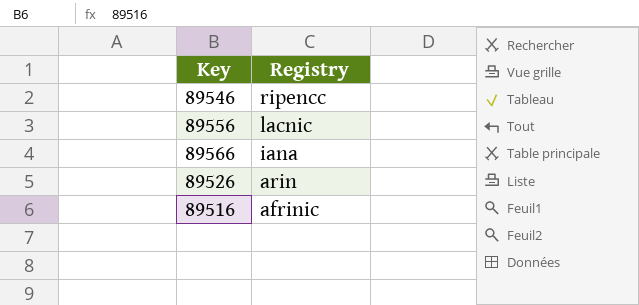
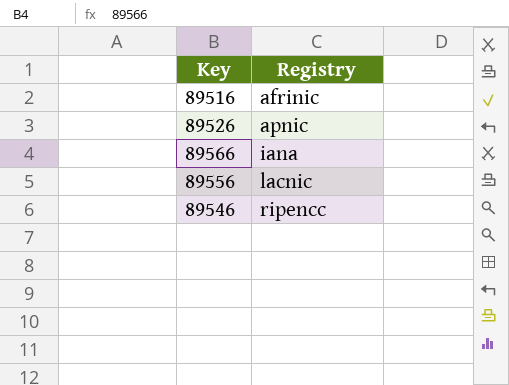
row order: Registry descending -> Registry ascending
89526 | Registry: arin -> apnic

